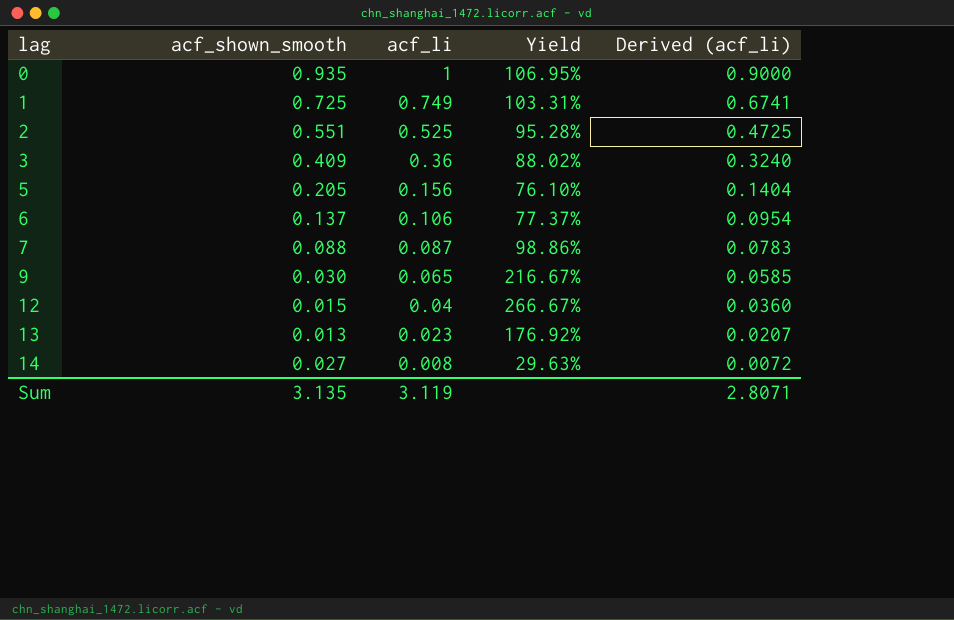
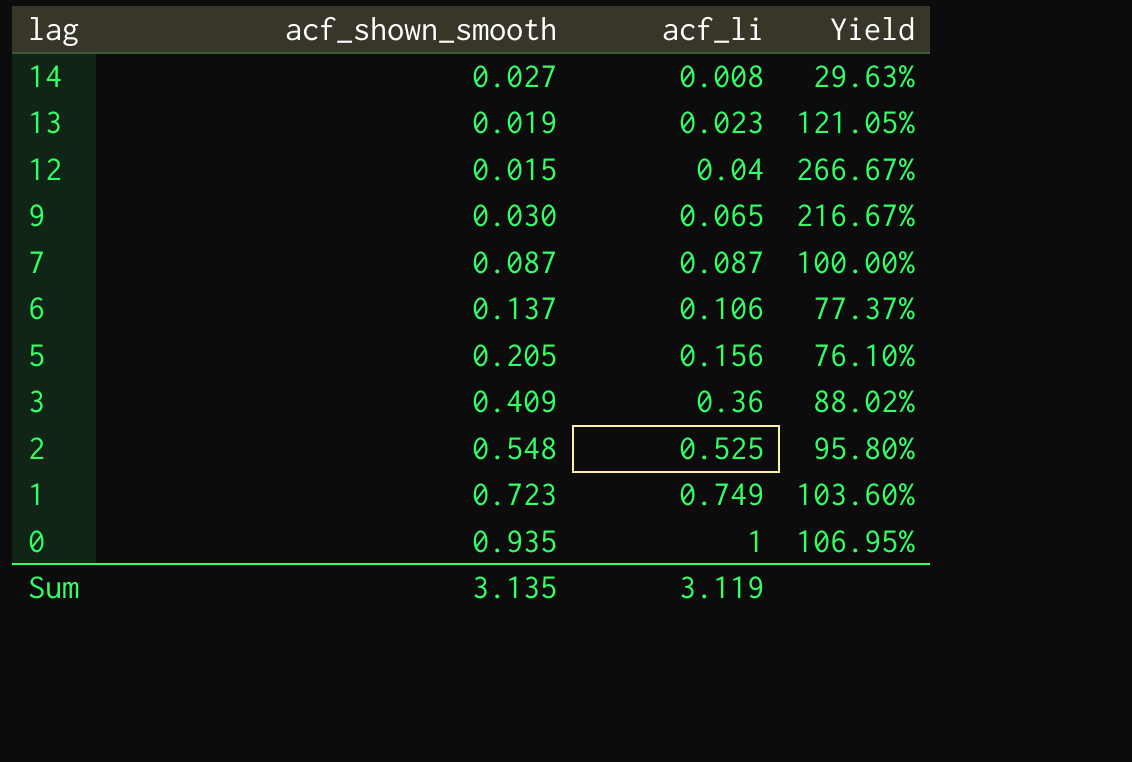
row order: lag ascending -> lag descending
column Derived (acf_li) | formula: [acf_li] * 0.9 -> none
13 | acf_shown_smooth: 0.013 -> 0.019
13 | Yield: 176.92% -> 121.05%
7 | acf_shown_smooth: 0.088 -> 0.087
7 | Yield: 98.86% -> 100.00%
2 | acf_shown_smooth: 0.551 -> 0.548
2 | Yield: 95.28% -> 95.80%
1 | acf_shown_smooth: 0.725 -> 0.723
1 | Yield: 103.31% -> 103.60%

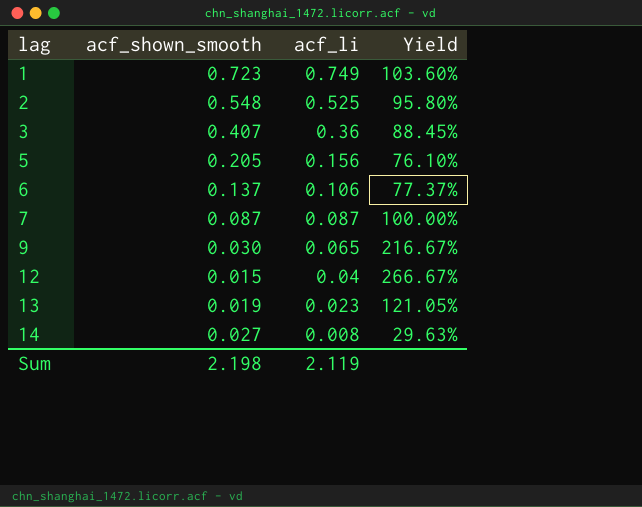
row order: lag descending -> lag ascending
row 0: 0.935 | 1 | 106.95% -> none
3 | acf_shown_smooth: 0.409 -> 0.407
3 | Yield: 88.02% -> 88.45%
Sum | acf_shown_smooth: 3.135 -> 2.198
Sum | acf_li: 3.119 -> 2.119

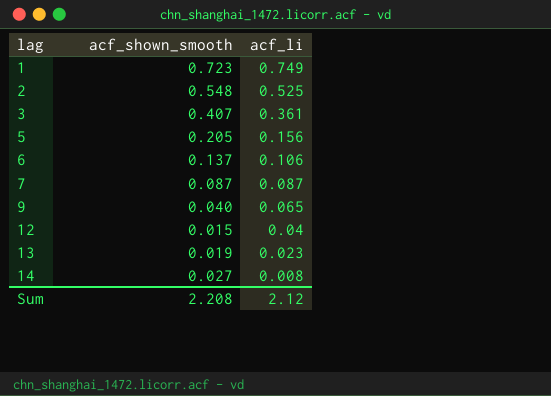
column Yield | formula: [acf_li] / [acf_shown_smooth] -> none
3 | acf_li: 0.36 -> 0.361
9 | acf_shown_smooth: 0.030 -> 0.040
Sum | acf_shown_smooth: 2.198 -> 2.208
Sum | acf_li: 2.119 -> 2.12

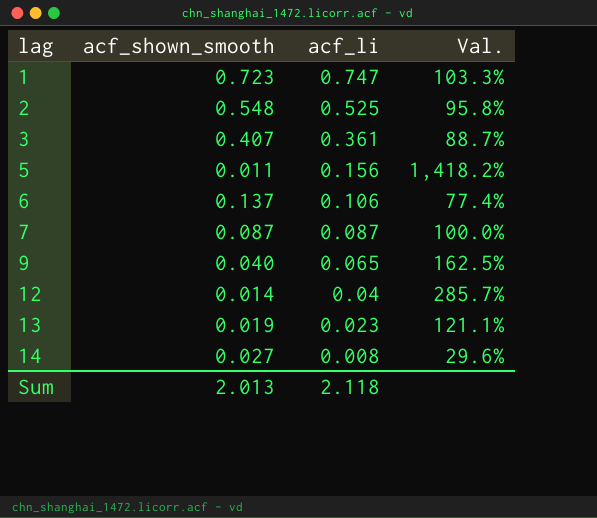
column Val. | formula: none -> [acf_li] / [acf_shown_smooth]
1 | acf_li: 0.749 -> 0.747
5 | acf_shown_smooth: 0.205 -> 0.011
12 | acf_shown_smooth: 0.015 -> 0.014
Sum | acf_shown_smooth: 2.208 -> 2.013
Sum | acf_li: 2.12 -> 2.118

